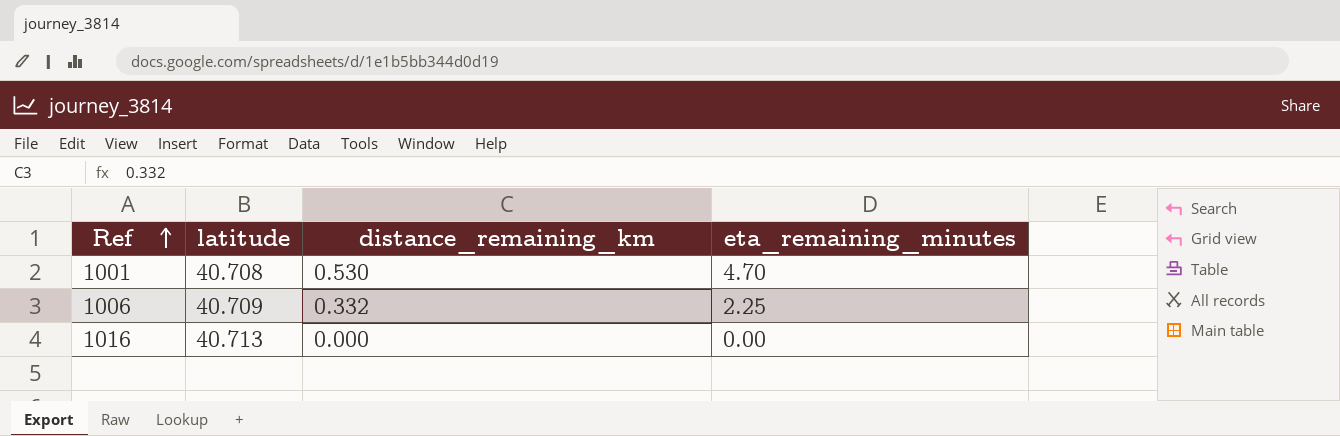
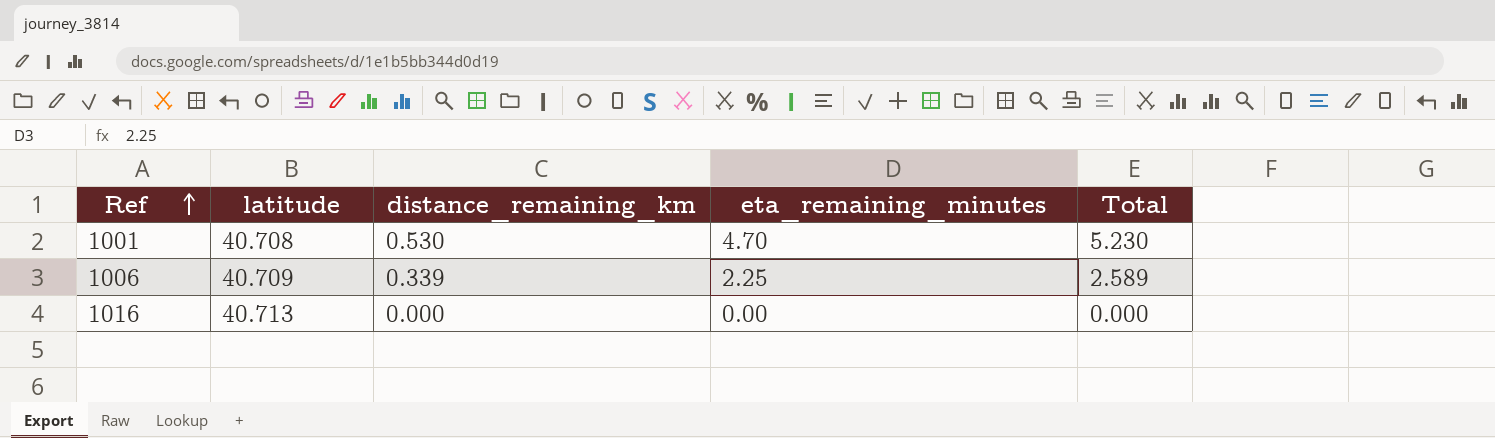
column Total | formula: none -> [distance_remaining_km] + [eta_remaining_minutes]
1006 | distance_remaining_km: 0.332 -> 0.339

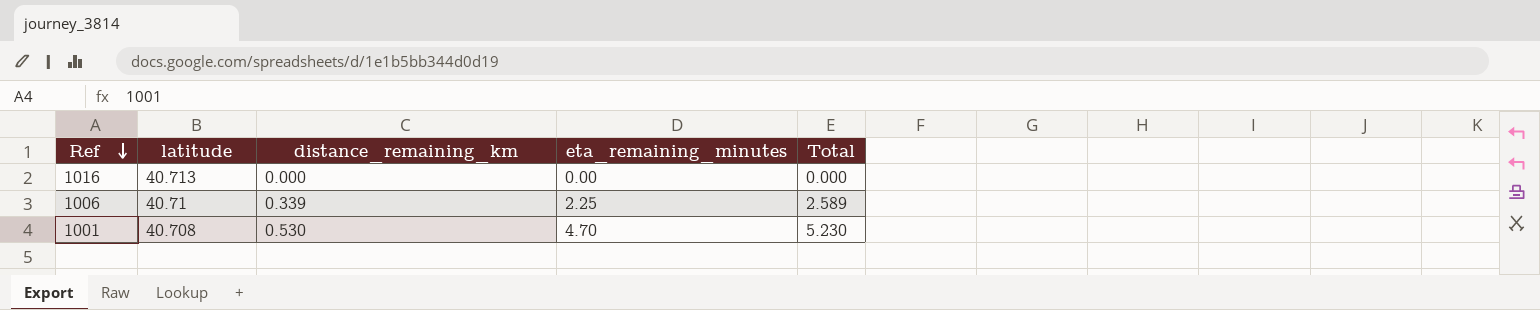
row order: Ref ascending -> Ref descending
1006 | latitude: 40.709 -> 40.71

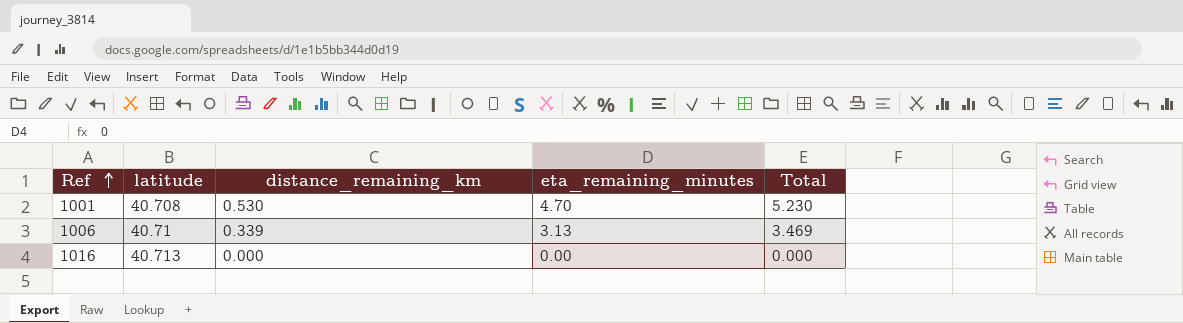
row order: Ref descending -> Ref ascending
1006 | eta_remaining_minutes: 2.25 -> 3.13
1006 | Total: 2.589 -> 3.469

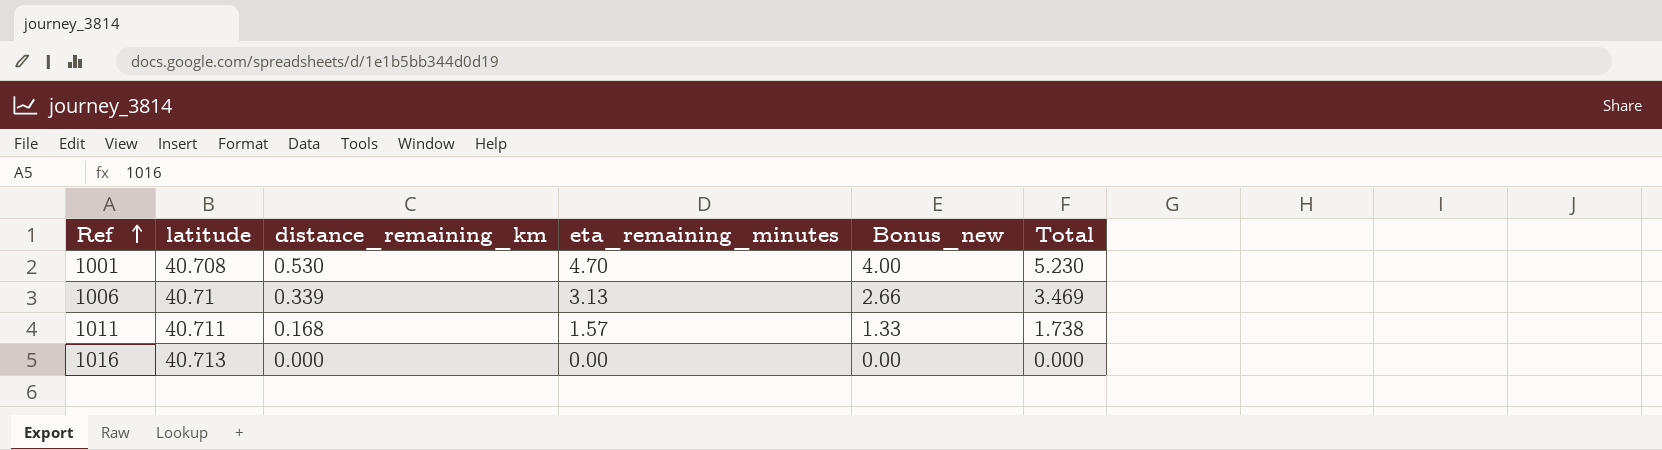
column Bonus_new | formula: none -> [eta_remaining_minutes] * 0.85
row 1011: none -> 40.711 | 0.168 | 1.57 | 1.33 | 1.738

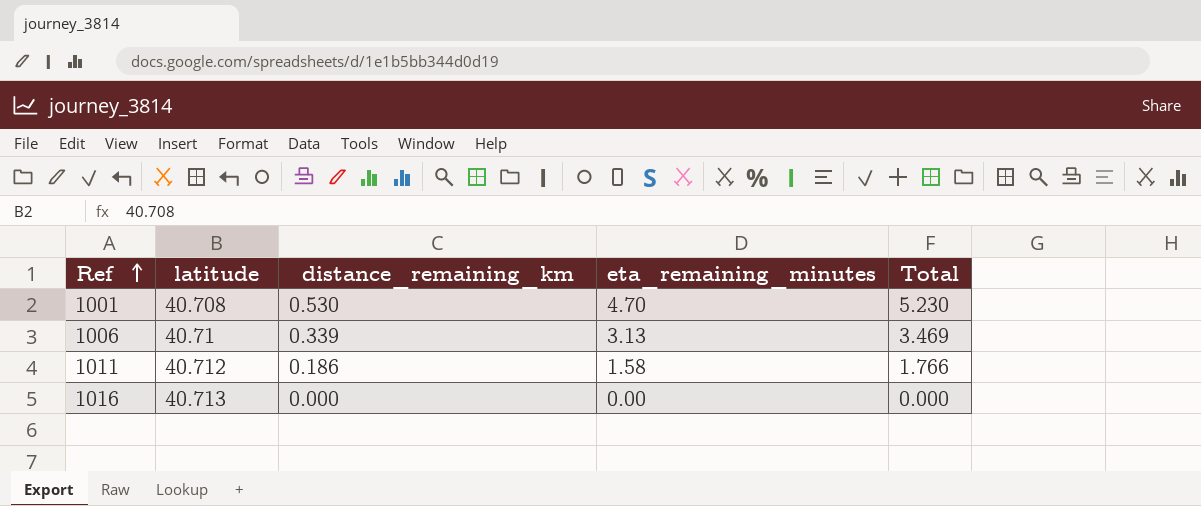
column Bonus_new | formula: [eta_remaining_minutes] * 0.85 -> none
1011 | latitude: 40.711 -> 40.712
1011 | distance_remaining_km: 0.168 -> 0.186
1011 | eta_remaining_minutes: 1.57 -> 1.58
1011 | Total: 1.738 -> 1.766

